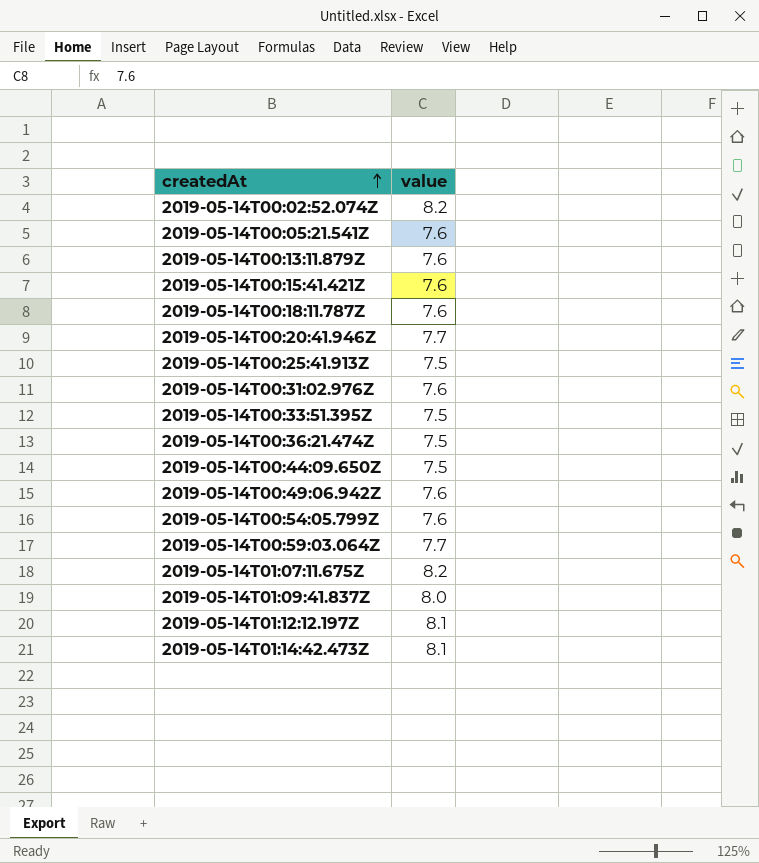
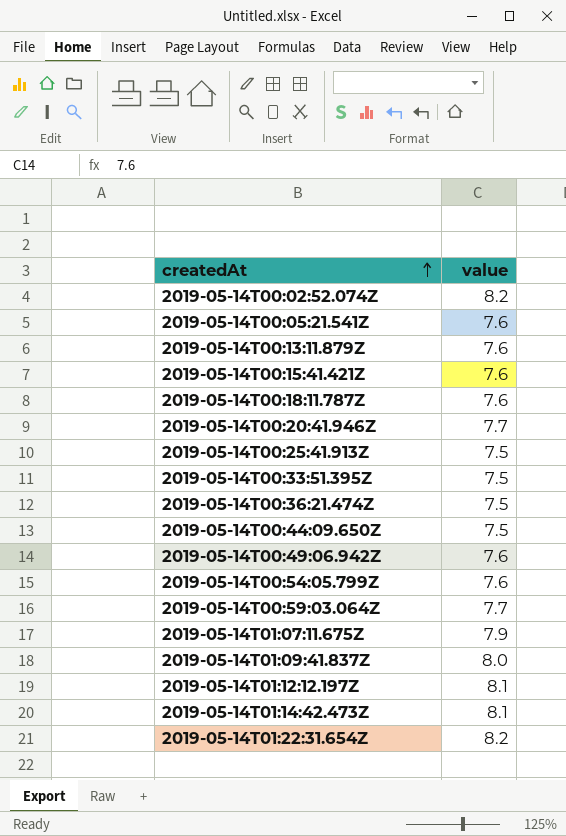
row 2019-05-14T00:31:02.976Z: 7.6 -> none
2019-05-14T01:07:11.675Z | value: 8.2 -> 7.9
row 2019-05-14T01:22:31.654Z: none -> 8.2

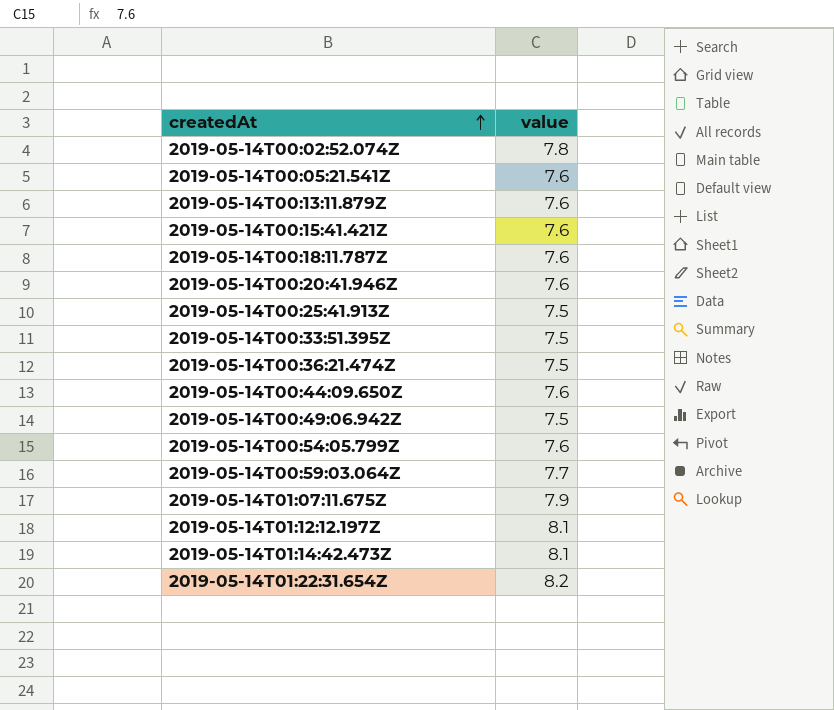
row 2019-05-14T01:09:41.837Z: 8.0 -> none
2019-05-14T00:02:52.074Z | value: 8.2 -> 7.8
2019-05-14T00:20:41.946Z | value: 7.7 -> 7.6
2019-05-14T00:44:09.650Z | value: 7.5 -> 7.6
2019-05-14T00:49:06.942Z | value: 7.6 -> 7.5

